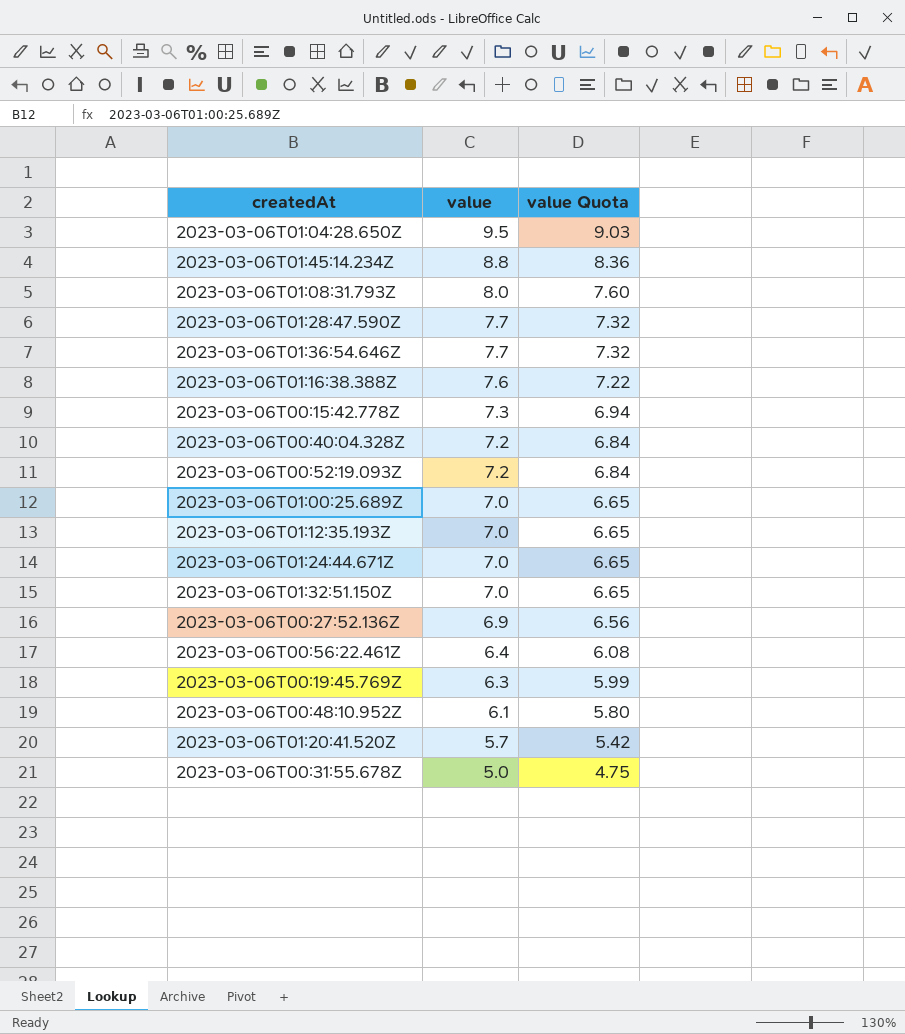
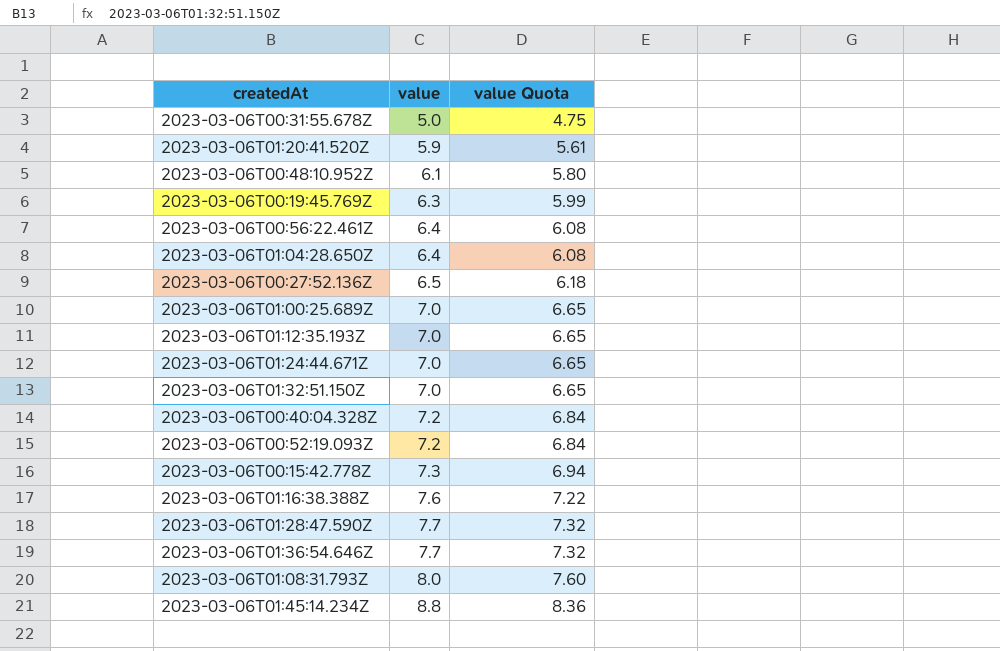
row order: value descending -> value ascending
2023-03-06T01:20:41.520Z | value: 5.7 -> 5.9
2023-03-06T01:20:41.520Z | value Quota: 5.42 -> 5.61
2023-03-06T01:04:28.650Z | value: 9.5 -> 6.4
2023-03-06T01:04:28.650Z | value Quota: 9.03 -> 6.08
2023-03-06T00:27:52.136Z | value: 6.9 -> 6.5
2023-03-06T00:27:52.136Z | value Quota: 6.56 -> 6.18

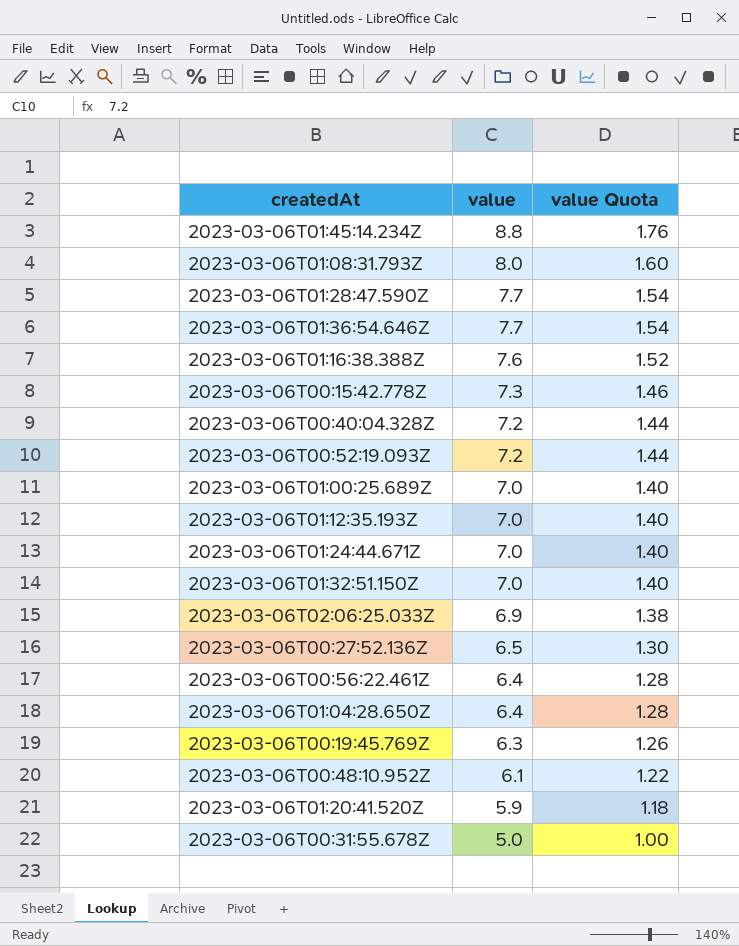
row order: value ascending -> value descending
column value Quota | formula: [value] * 0.95 -> [value] * 0.2
row 2023-03-06T02:06:25.033Z: none -> 6.9 | 1.38

